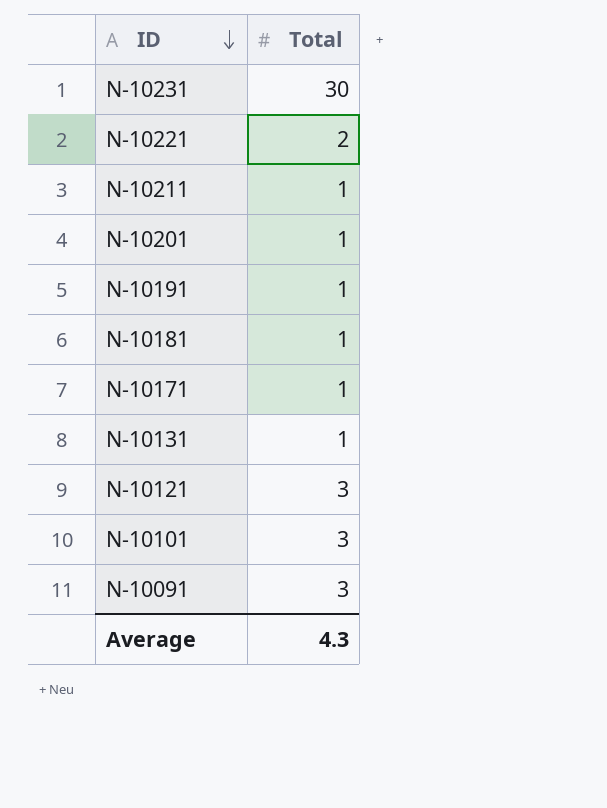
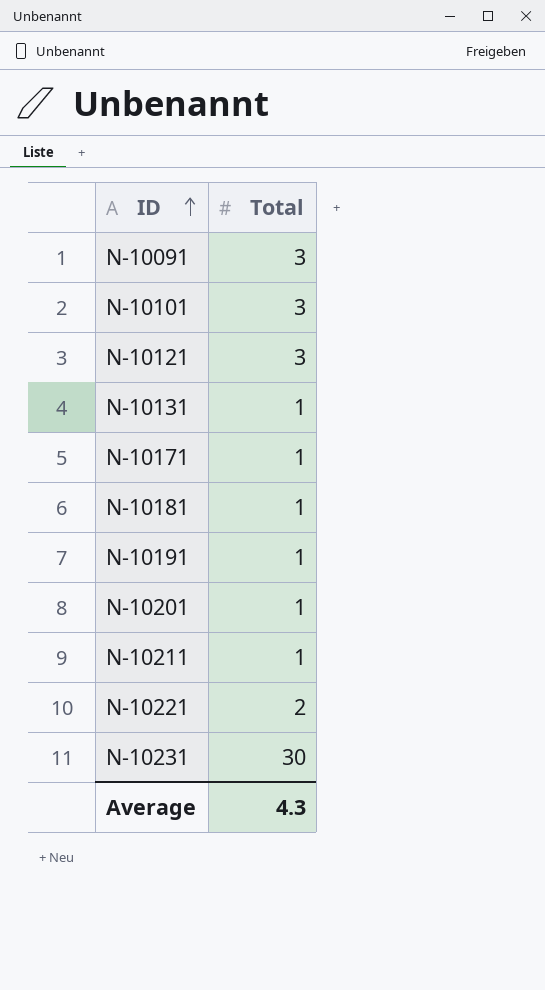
row order: ID descending -> ID ascending

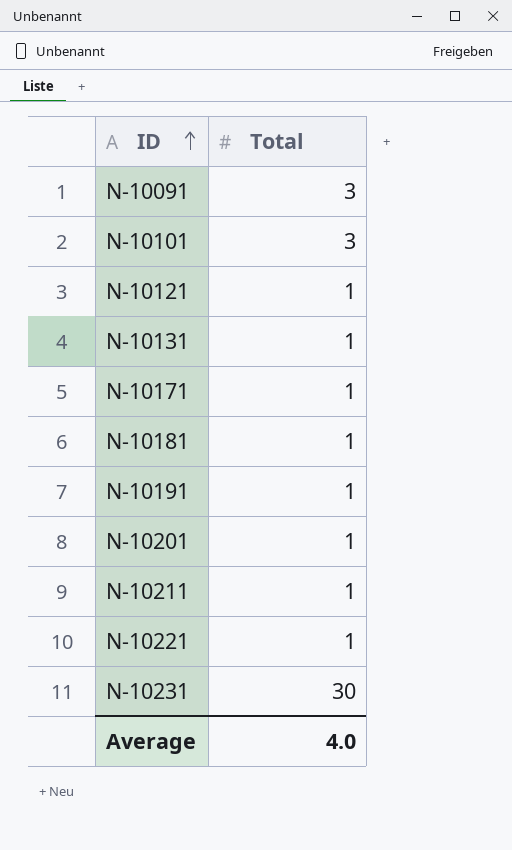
N-10121 | Total: 3 -> 1
N-10221 | Total: 2 -> 1
Average | Total: 4.3 -> 4.0

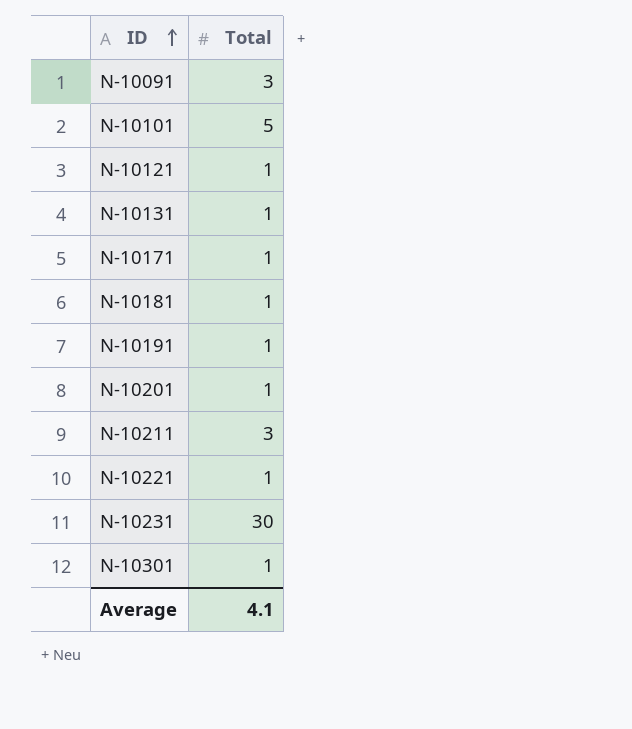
N-10101 | Total: 3 -> 5
N-10211 | Total: 1 -> 3
row N-10301: none -> 1
Average | Total: 4.0 -> 4.1

